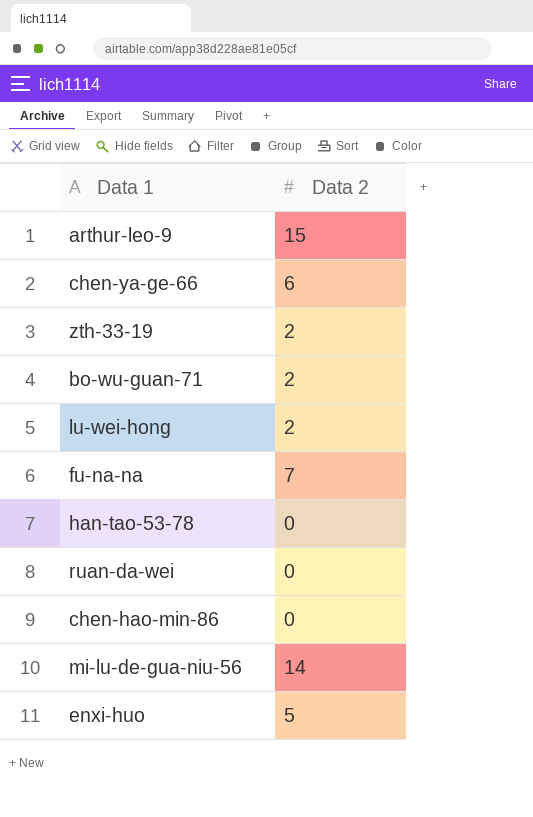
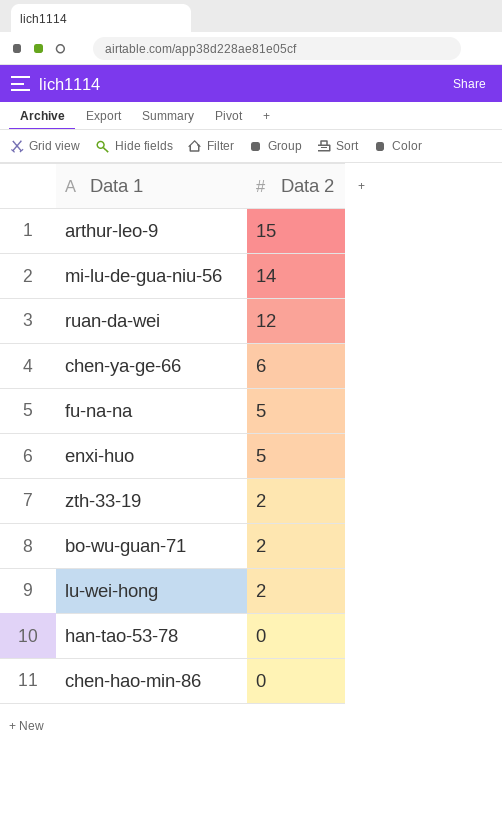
row order: none -> Data 2 descending
ruan-da-wei | Data 2: 0 -> 12
fu-na-na | Data 2: 7 -> 5

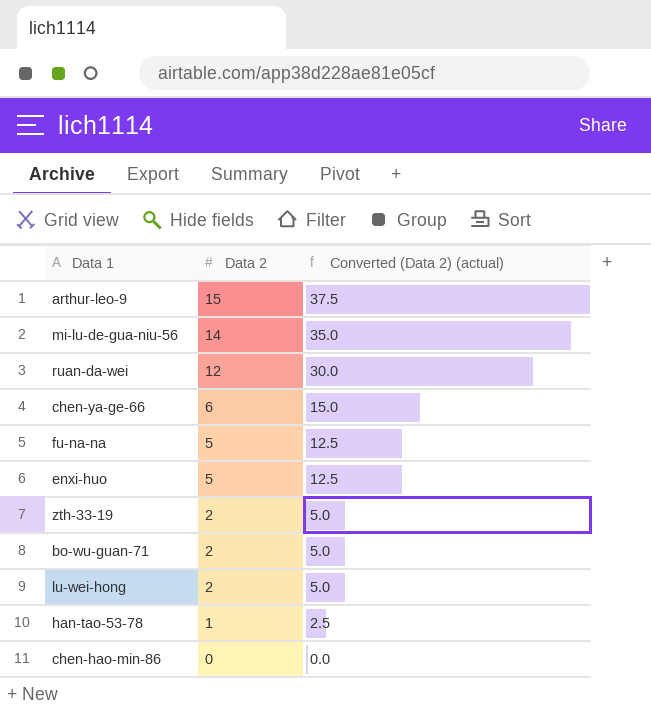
column Converted (Data 2) (actual) | formula: none -> [Data 2] * 2.5
han-tao-53-78 | Data 2: 0 -> 1

